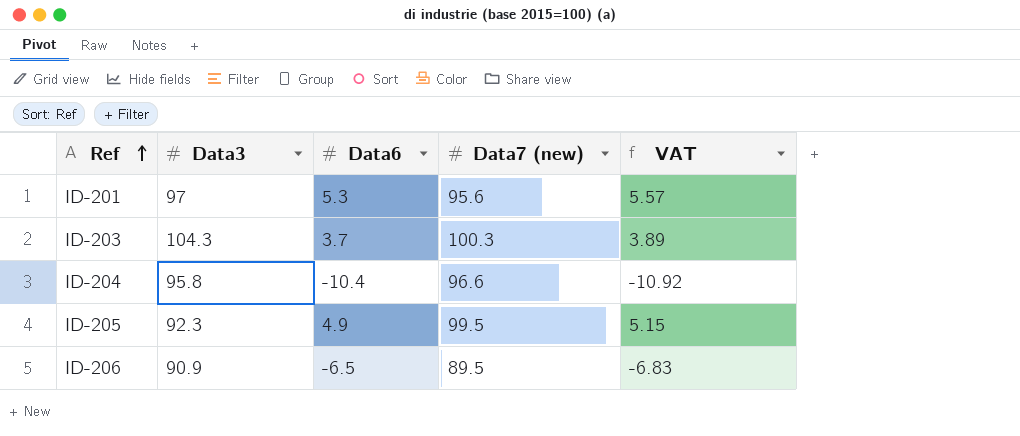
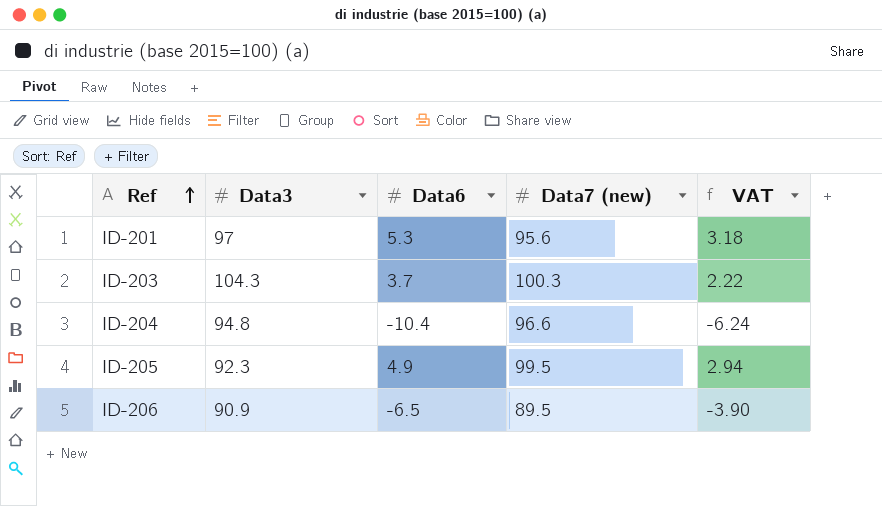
column VAT | formula: [Data6] * 1.05 -> [Data6] * 0.6
ID-204 | Data3: 95.8 -> 94.8

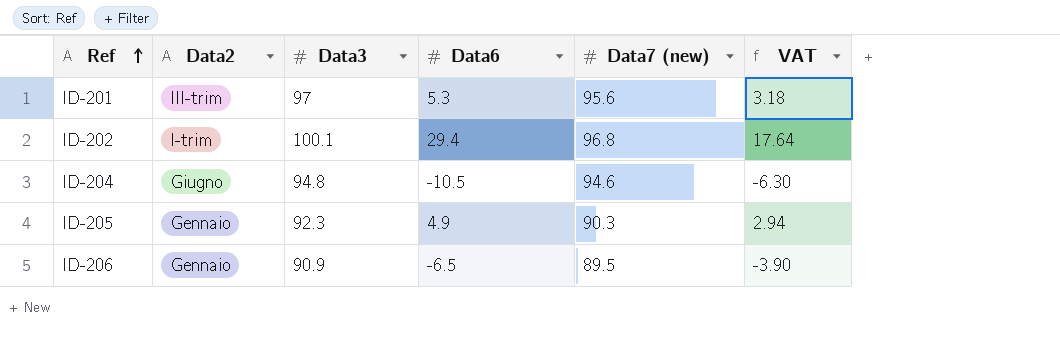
column Data2 | position: none -> 2
row ID-203: 104.3 | 3.7 | 100.3 | 2.22 -> none
row ID-202: none -> I-trim | 100.1 | 29.4 | 96.8 | 17.64
ID-204 | Data6: -10.4 -> -10.5
ID-204 | Data7 (new): 96.6 -> 94.6
ID-204 | VAT: -6.24 -> -6.30
ID-205 | Data7 (new): 99.5 -> 90.3

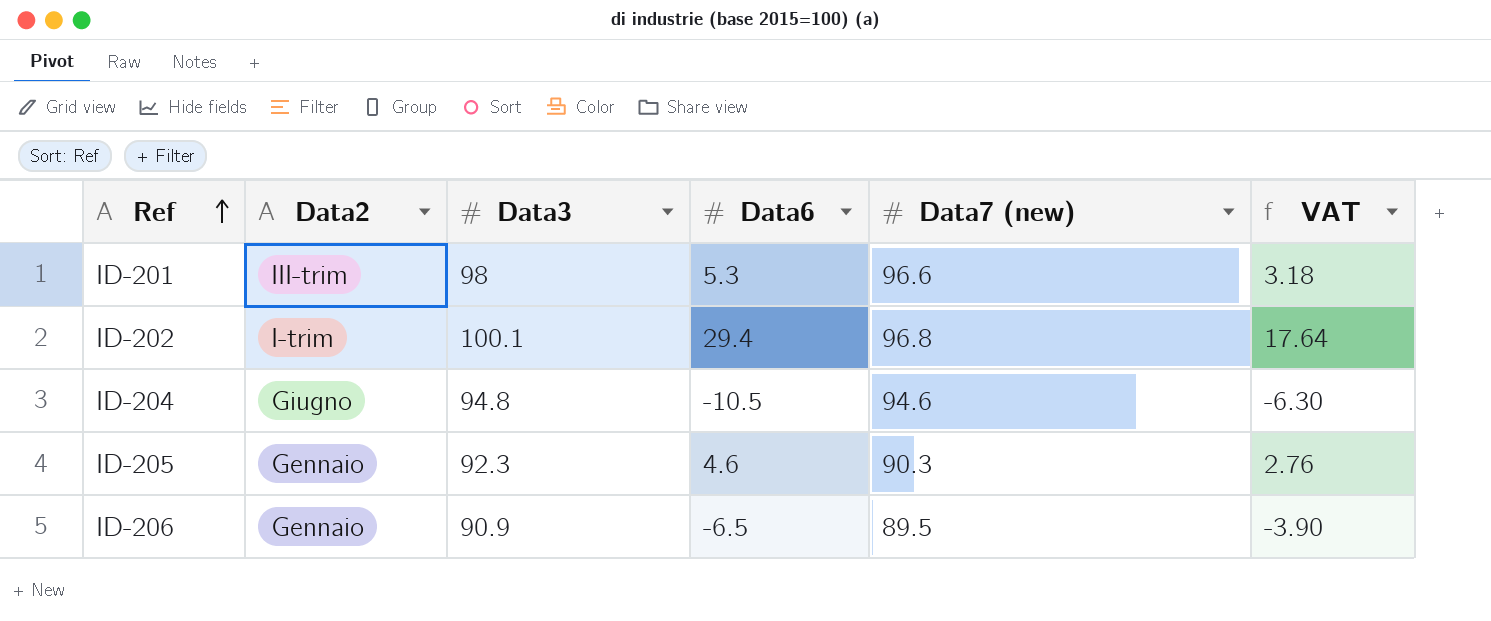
ID-201 | Data3: 97 -> 98
ID-201 | Data7 (new): 95.6 -> 96.6
ID-205 | Data6: 4.9 -> 4.6
ID-205 | VAT: 2.94 -> 2.76

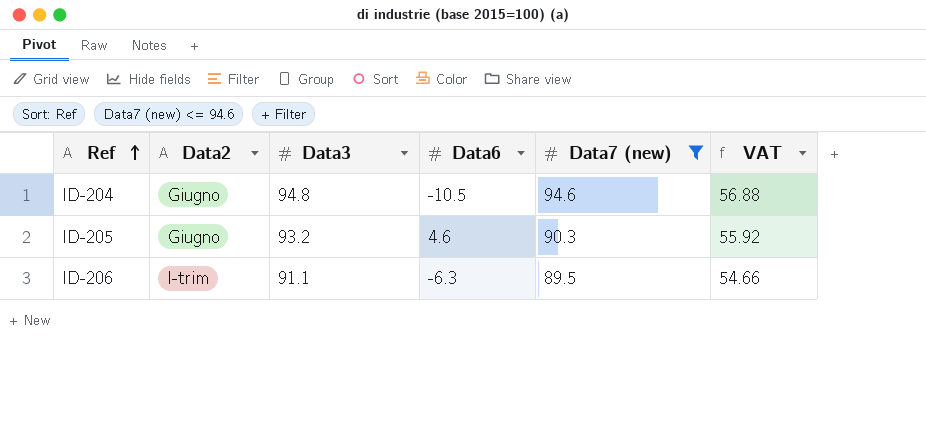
filter: none -> Data7 (new) <= 94.6
column VAT | formula: [Data6] * 0.6 -> [Data3] * 0.6
ID-205 | Data2: Gennaio -> Giugno
ID-205 | Data3: 92.3 -> 93.2
ID-206 | Data2: Gennaio -> I-trim
ID-206 | Data3: 90.9 -> 91.1
ID-206 | Data6: -6.5 -> -6.3

